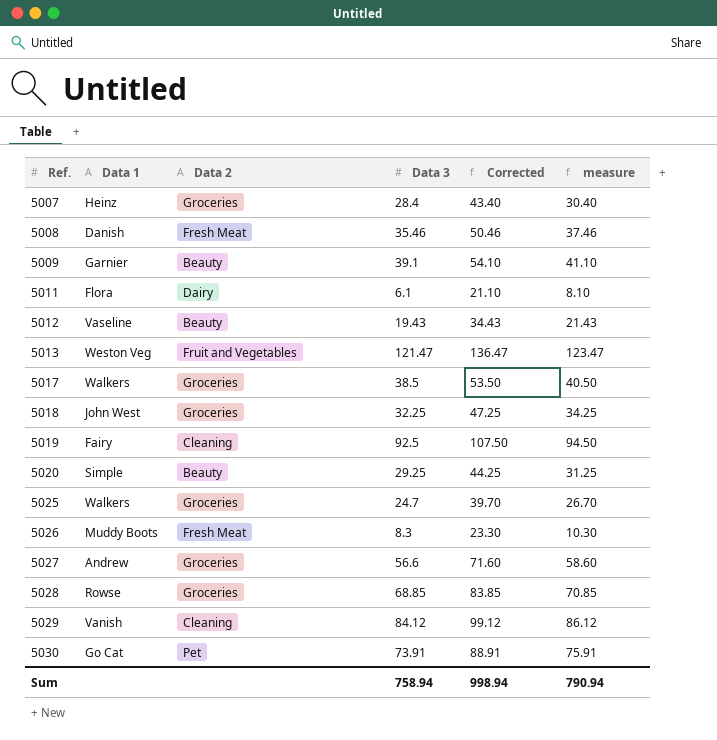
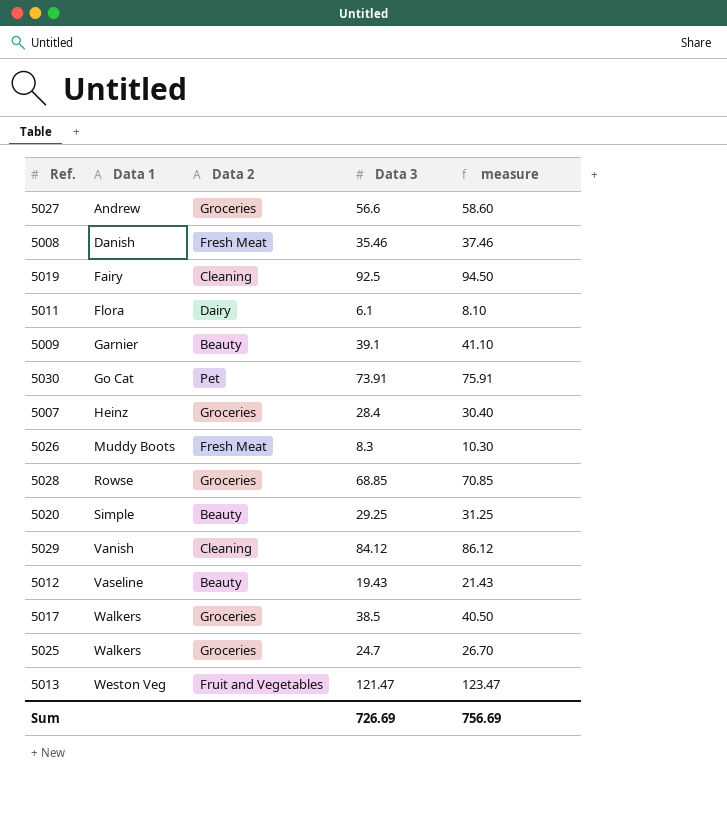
row order: Ref. ascending -> Data 1 ascending
column Corrected | formula: [Data 3] + 15 -> none
row 5018: John West | Groceries | 32.25 | 47.25 | 34.25 -> none
Sum | Data 3: 758.94 -> 726.69
Sum | measure: 790.94 -> 756.69

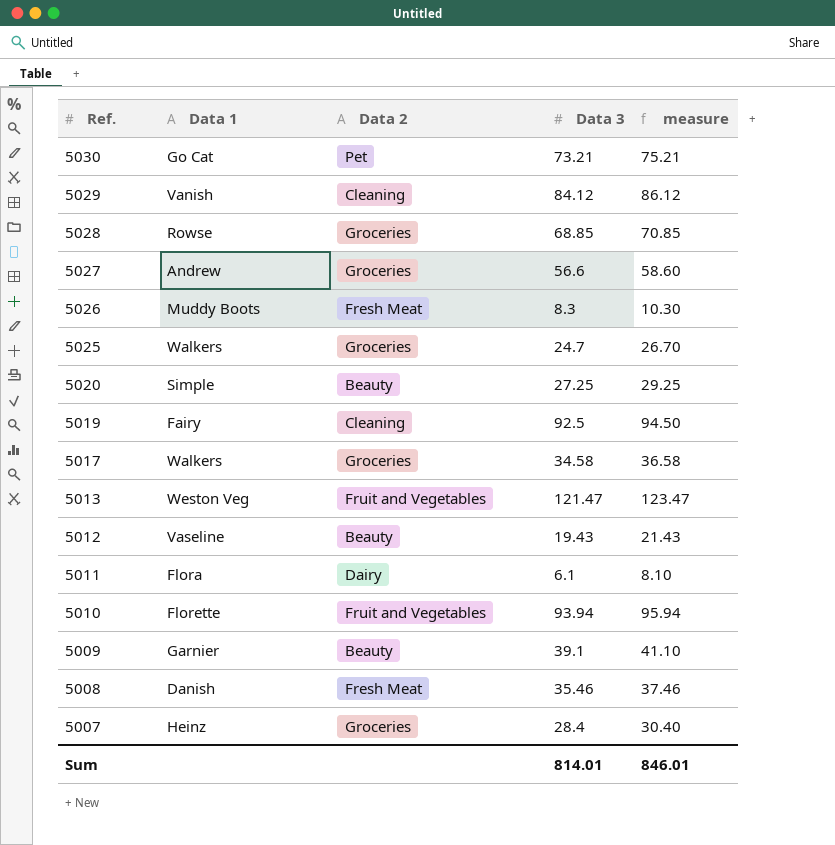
row order: Data 1 ascending -> Ref. descending
5030 | Data 3: 73.91 -> 73.21
5030 | measure: 75.91 -> 75.21
5020 | Data 3: 29.25 -> 27.25
5020 | measure: 31.25 -> 29.25
5017 | Data 3: 38.5 -> 34.58
5017 | measure: 40.50 -> 36.58
row 5010: none -> Florette | Fruit and Vegetables | 93.94 | 95.94
Sum | Data 3: 726.69 -> 814.01
Sum | measure: 756.69 -> 846.01

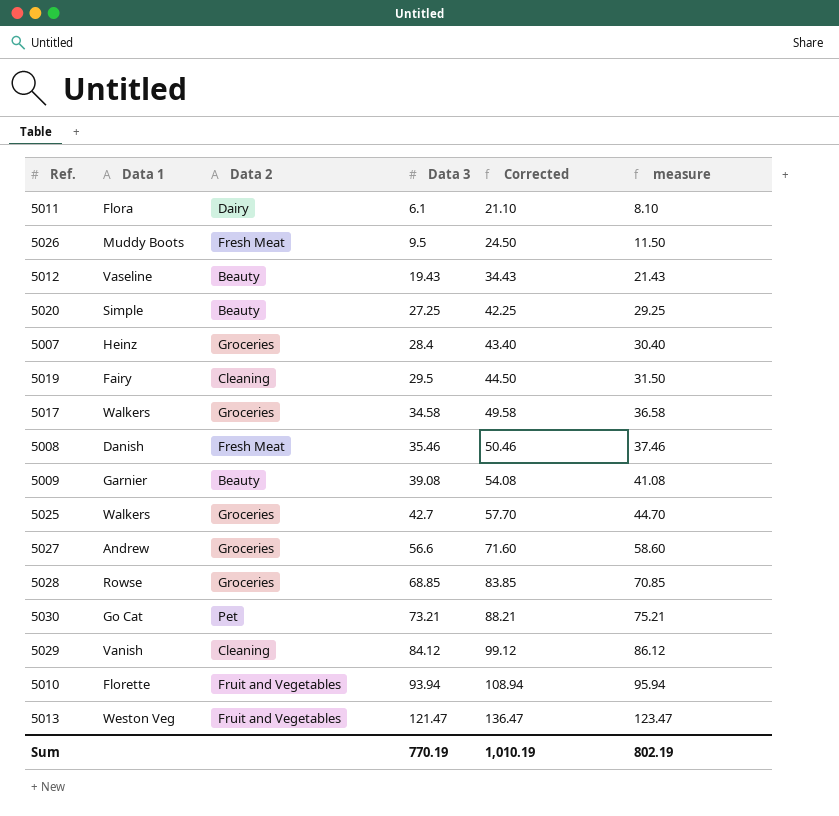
row order: Ref. descending -> Data 3 ascending
column Corrected | formula: none -> [Data 3] + 15
5026 | Data 3: 8.3 -> 9.5
5026 | measure: 10.30 -> 11.50
5019 | Data 3: 92.5 -> 29.5
5019 | measure: 94.50 -> 31.50
5009 | Data 3: 39.1 -> 39.08
5009 | measure: 41.10 -> 41.08
5025 | Data 3: 24.7 -> 42.7
5025 | measure: 26.70 -> 44.70
Sum | Data 3: 814.01 -> 770.19
Sum | measure: 846.01 -> 802.19

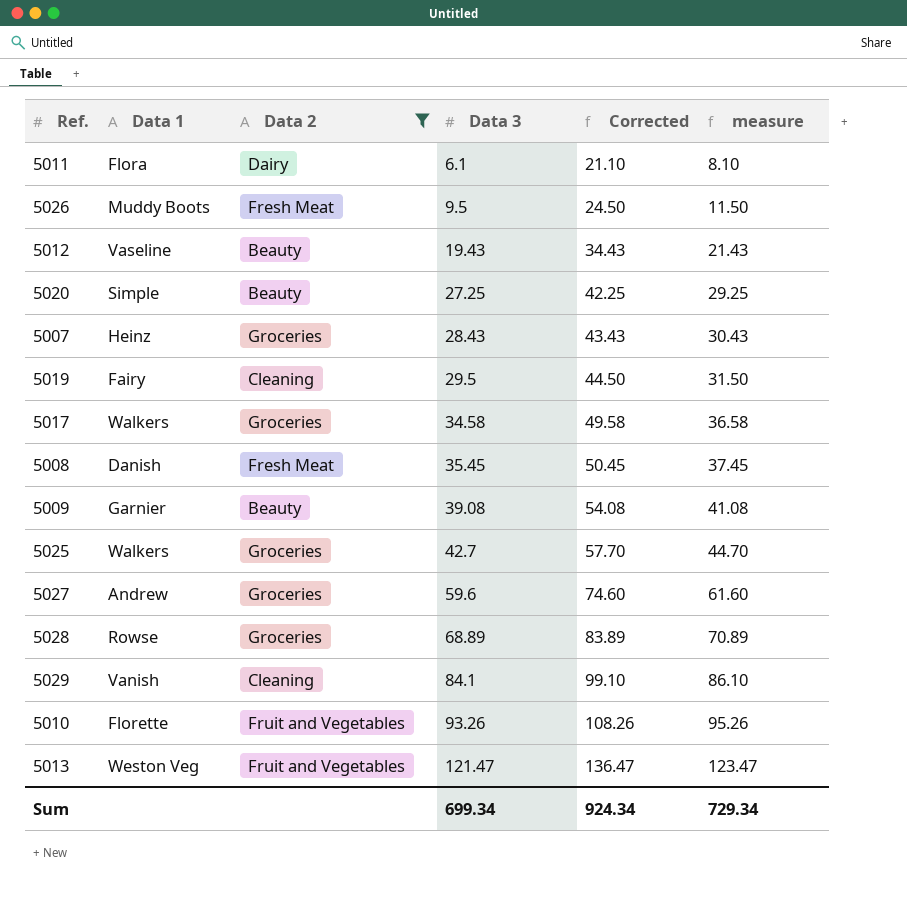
filter: none -> Data 2 != Pet
5007 | Data 3: 28.4 -> 28.43
5007 | Corrected: 43.40 -> 43.43
5007 | measure: 30.40 -> 30.43
5008 | Data 3: 35.46 -> 35.45
5008 | Corrected: 50.46 -> 50.45
5008 | measure: 37.46 -> 37.45
5027 | Data 3: 56.6 -> 59.6
5027 | Corrected: 71.60 -> 74.60
5027 | measure: 58.60 -> 61.60
5028 | Data 3: 68.85 -> 68.89
5028 | Corrected: 83.85 -> 83.89
5028 | measure: 70.85 -> 70.89
5029 | Data 3: 84.12 -> 84.1
5029 | Corrected: 99.12 -> 99.10
5029 | measure: 86.12 -> 86.10
5010 | Data 3: 93.94 -> 93.26
5010 | Corrected: 108.94 -> 108.26
5010 | measure: 95.94 -> 95.26
Sum | Data 3: 770.19 -> 699.34
Sum | Corrected: 1,010.19 -> 924.34
Sum | measure: 802.19 -> 729.34

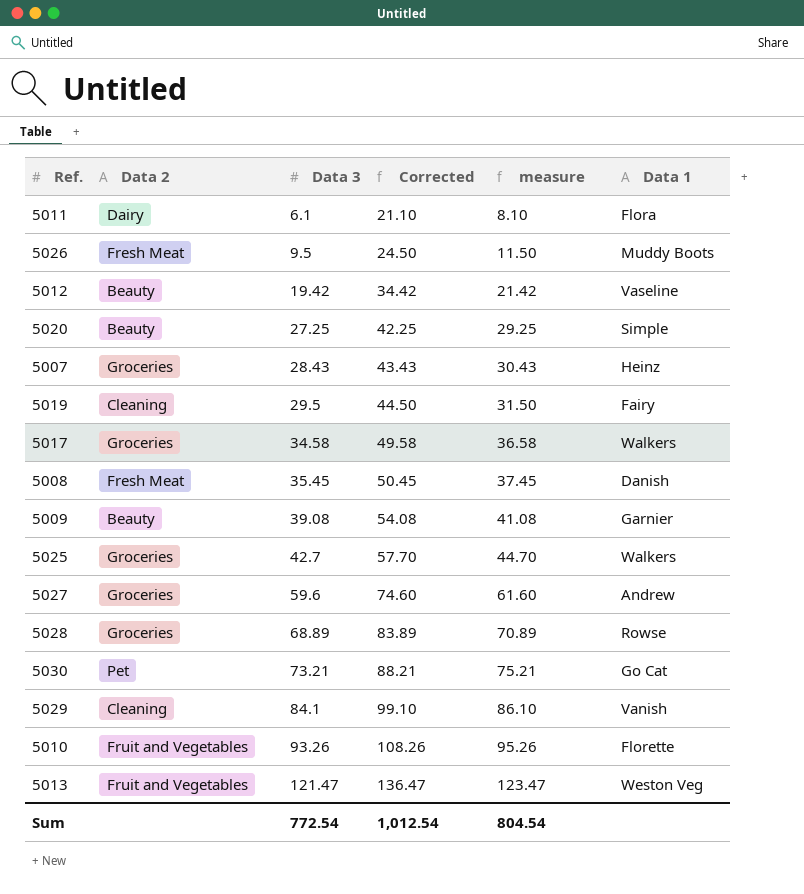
filter: Data 2 != Pet -> none
column Data 1 | position: 2 -> 6
5012 | Data 3: 19.43 -> 19.42
5012 | Corrected: 34.43 -> 34.42
5012 | measure: 21.43 -> 21.42
Sum | Data 3: 699.34 -> 772.54
Sum | Corrected: 924.34 -> 1,012.54
Sum | measure: 729.34 -> 804.54

